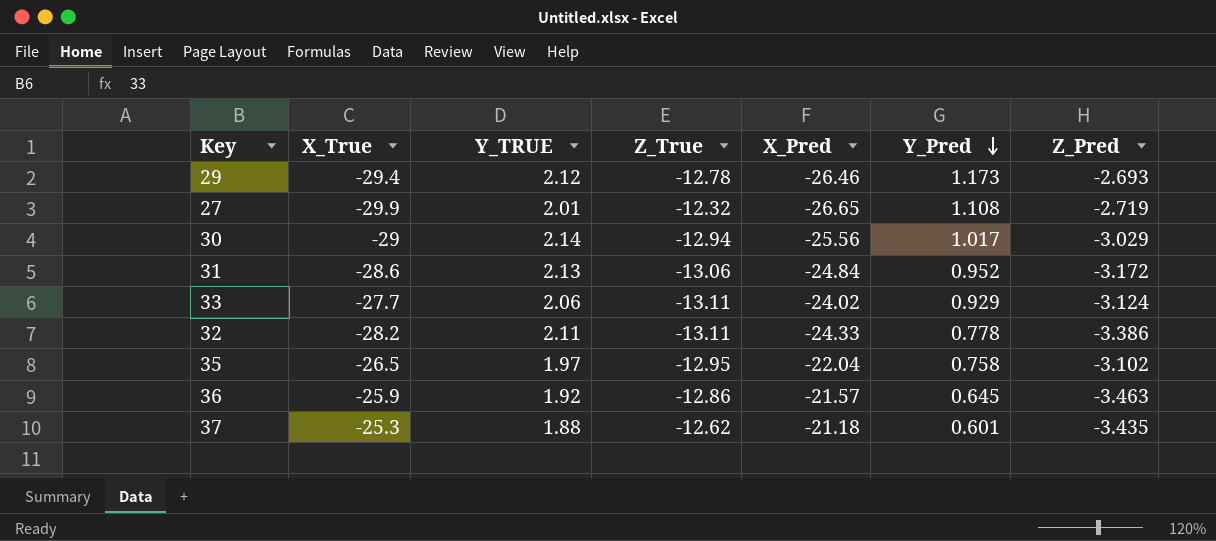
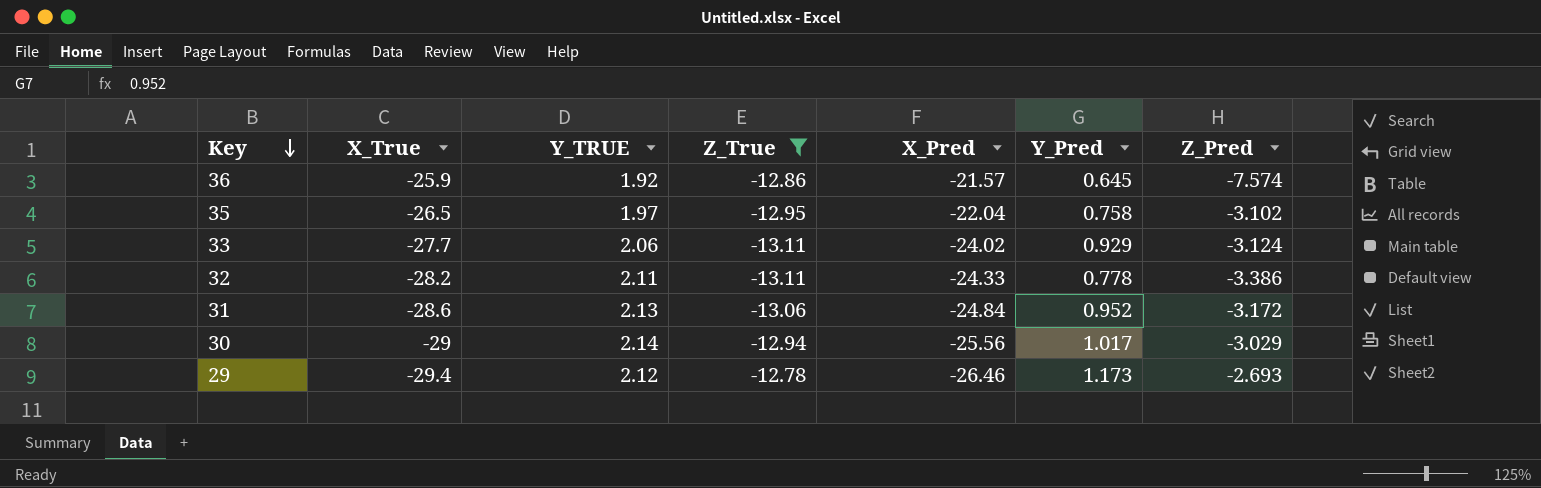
filter: none -> Z_True <= -12.78
row order: Y_Pred descending -> Key descending
36 | Z_Pred: -3.463 -> -7.574

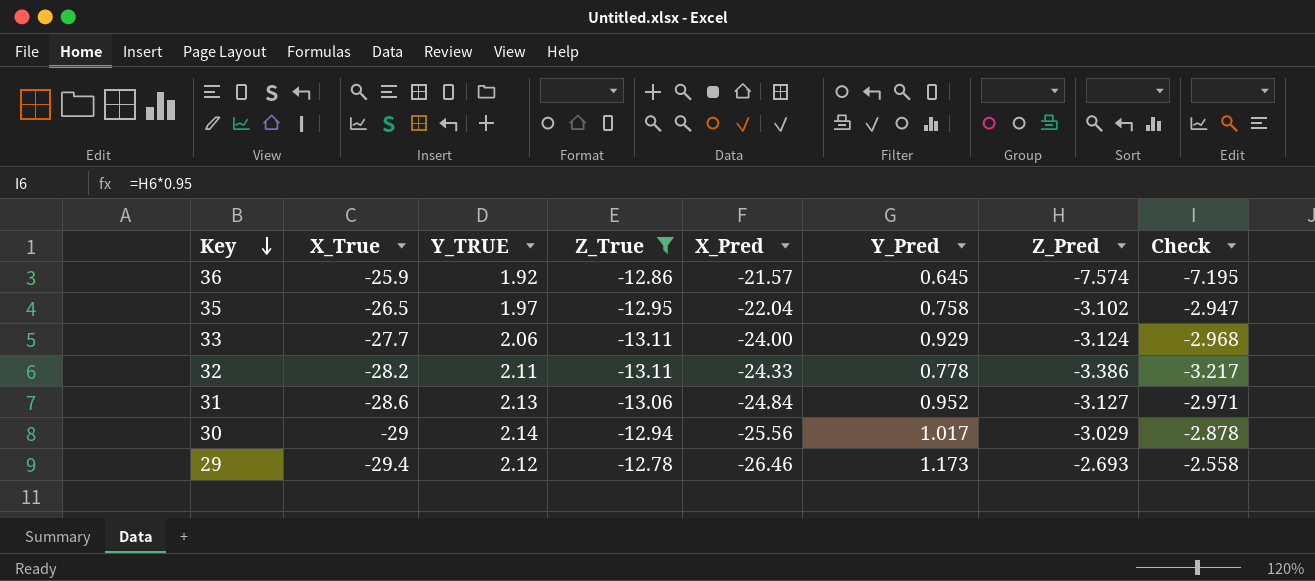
column Check | formula: none -> [Z_Pred] * 0.95
33 | X_Pred: -24.02 -> -24.00
31 | Z_Pred: -3.172 -> -3.127

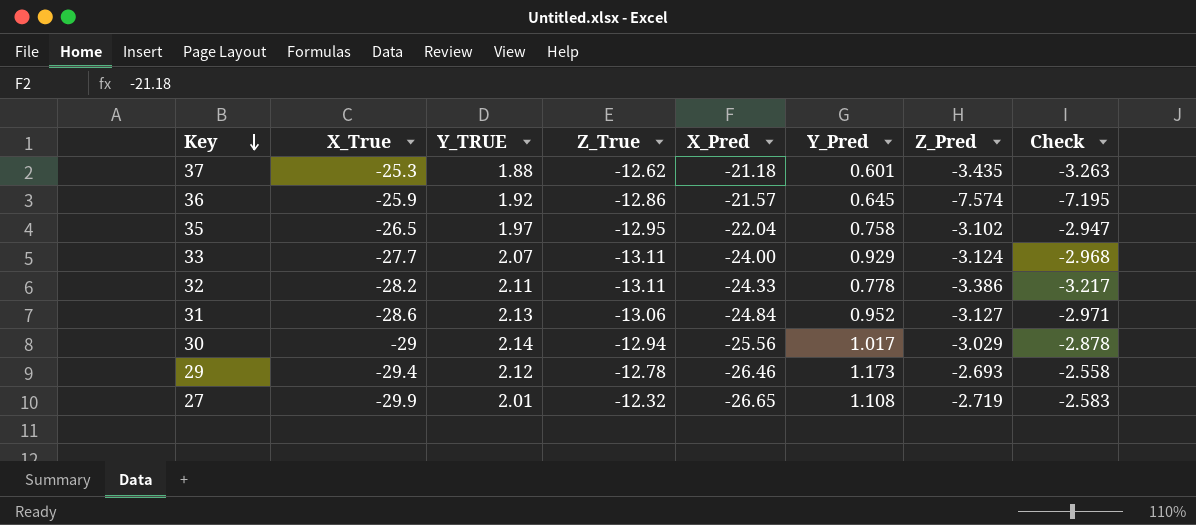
filter: Z_True <= -12.78 -> none
33 | Y_TRUE: 2.06 -> 2.07

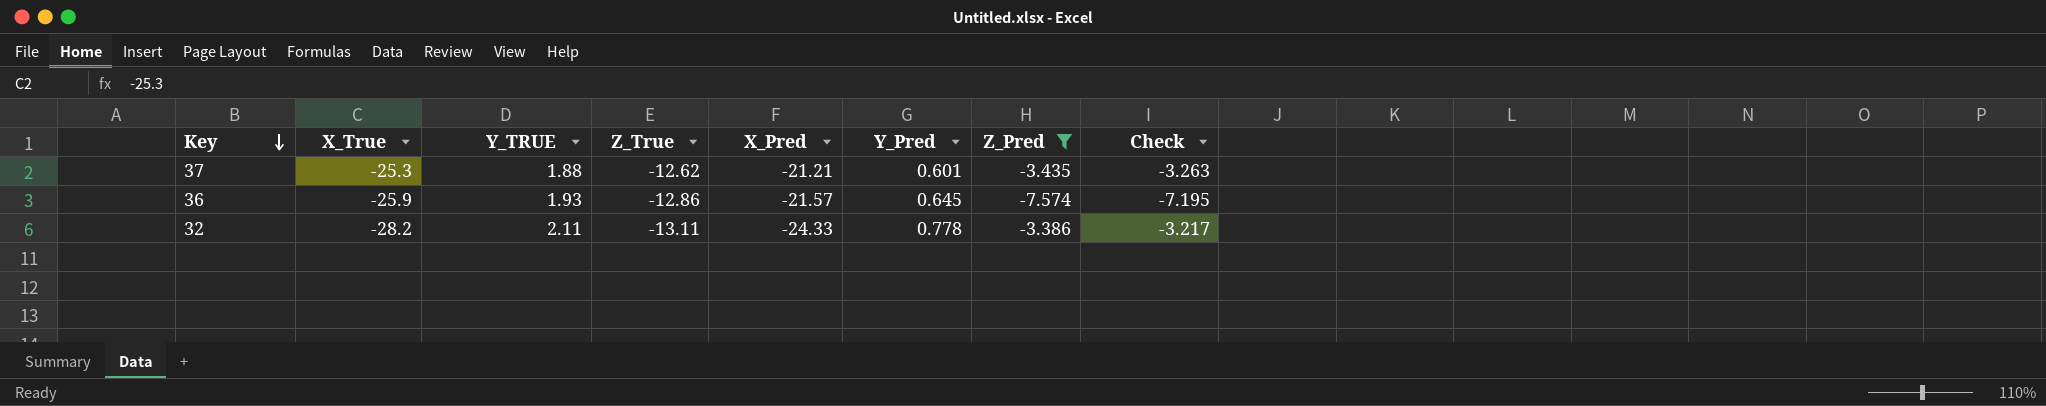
filter: none -> Z_Pred <= -3.386
37 | X_Pred: -21.18 -> -21.21
36 | Y_TRUE: 1.92 -> 1.93

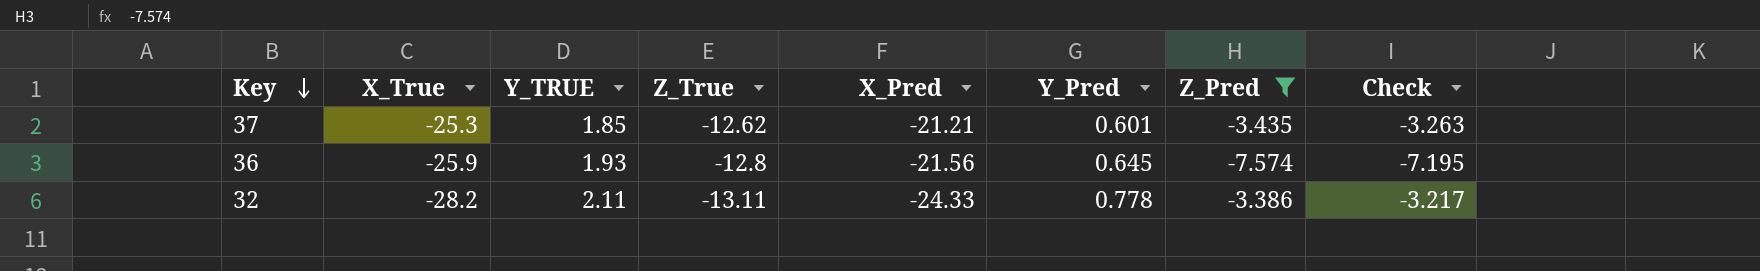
37 | Y_TRUE: 1.88 -> 1.85
36 | Z_True: -12.86 -> -12.8
36 | X_Pred: -21.57 -> -21.56

